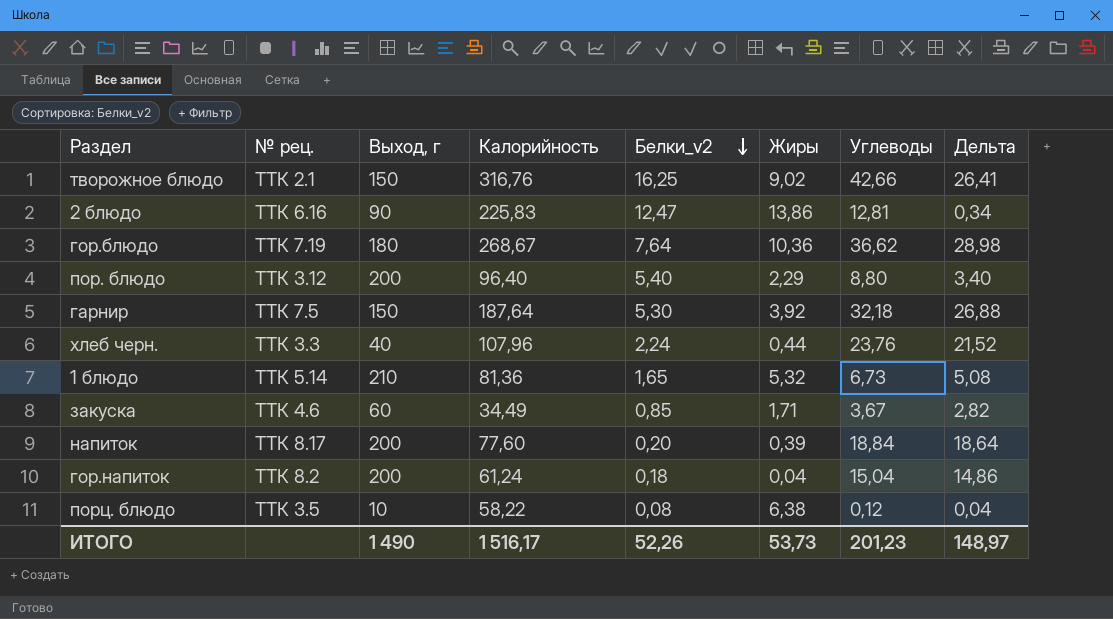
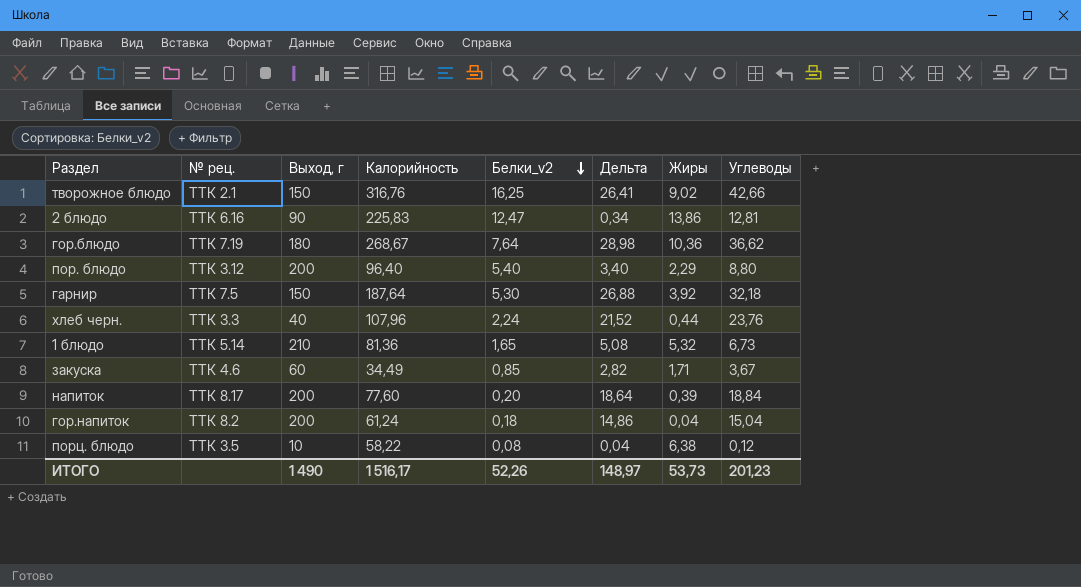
column Дельта | position: 8 -> 6

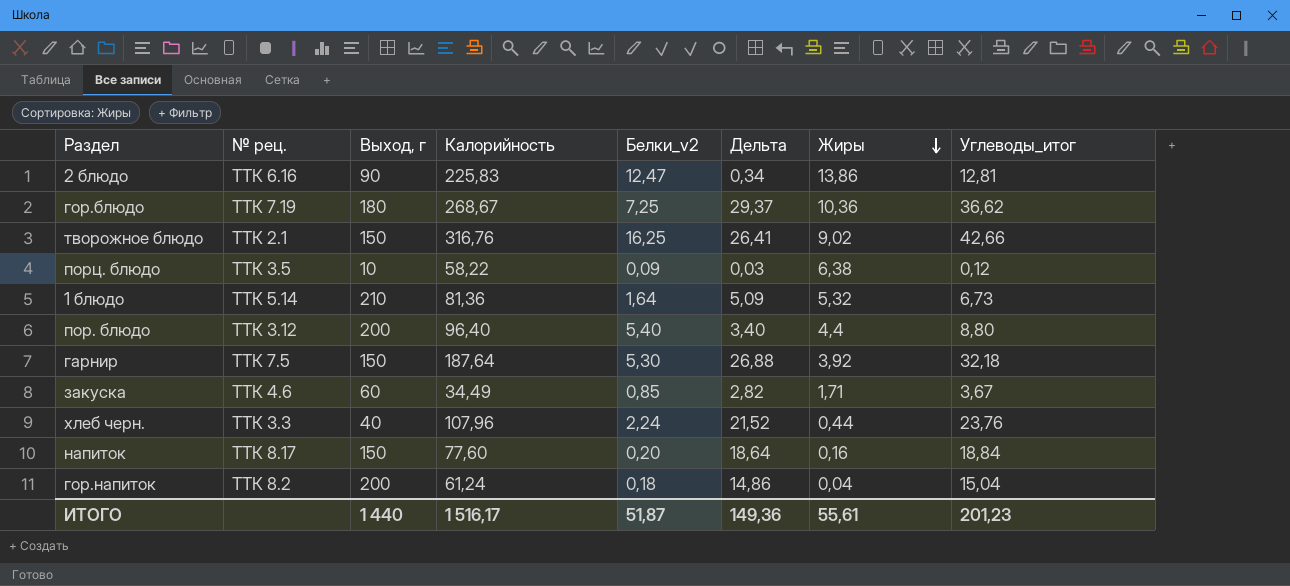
row order: Белки_v2 descending -> Жиры descending
column name: Углеводы -> Углеводы_итог
гор.блюдо | Белки_v2: 7,64 -> 7,25
гор.блюдо | Дельта: 28,98 -> 29,37
порц. блюдо | Белки_v2: 0,08 -> 0,09
порц. блюдо | Дельта: 0,04 -> 0,03
1 блюдо | Белки_v2: 1,65 -> 1,64
1 блюдо | Дельта: 5,08 -> 5,09
пор. блюдо | Жиры: 2,29 -> 4,4
напиток | Выход, г: 200 -> 150
напиток | Жиры: 0,39 -> 0,16
ИТОГО | Выход, г: 1 490 -> 1 440
ИТОГО | Белки_v2: 52,26 -> 51,87
ИТОГО | Дельта: 148,97 -> 149,36
ИТОГО | Жиры: 53,73 -> 55,61

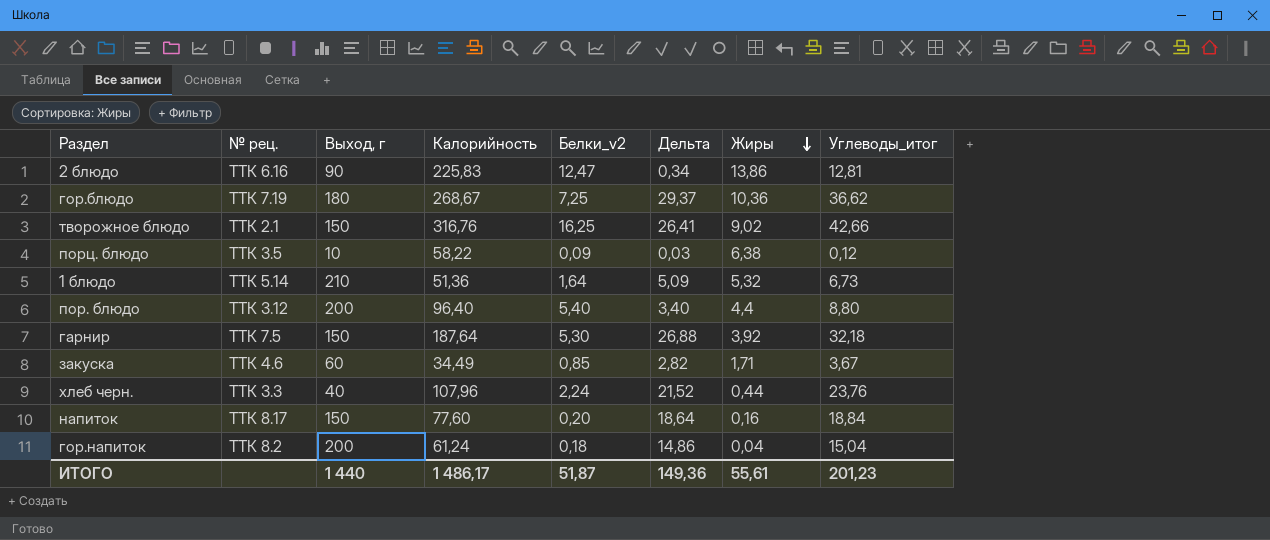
1 блюдо | Калорийность: 81,36 -> 51,36
ИТОГО | Калорийность: 1 516,17 -> 1 486,17

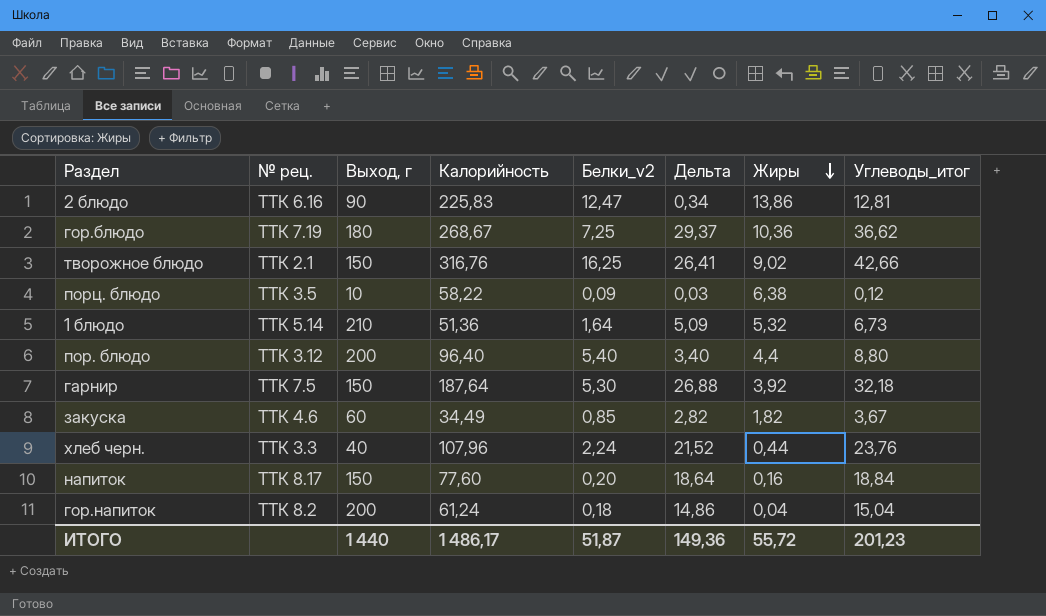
закуска | Жиры: 1,71 -> 1,82
ИТОГО | Жиры: 55,61 -> 55,72

